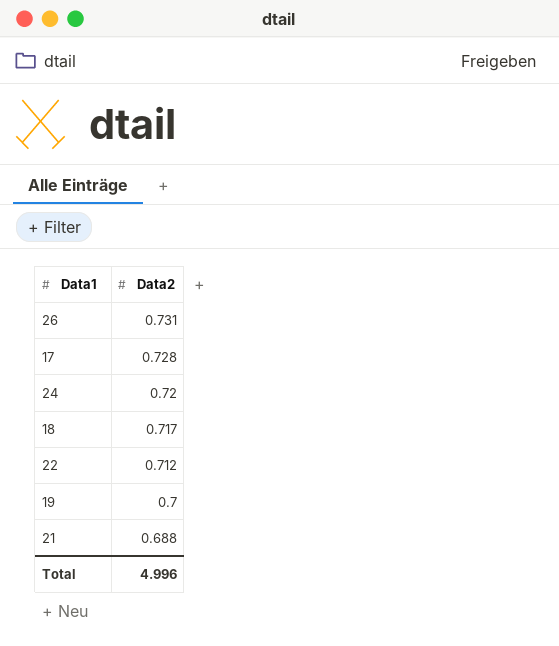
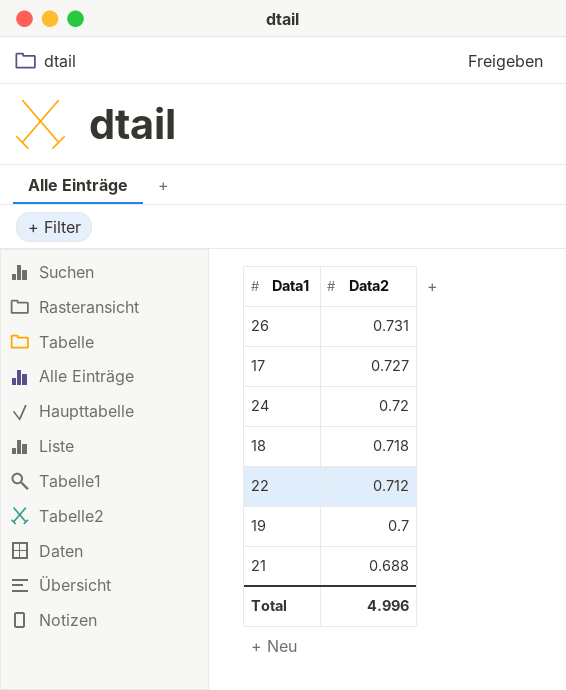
17 | Data2: 0.728 -> 0.727
18 | Data2: 0.717 -> 0.718

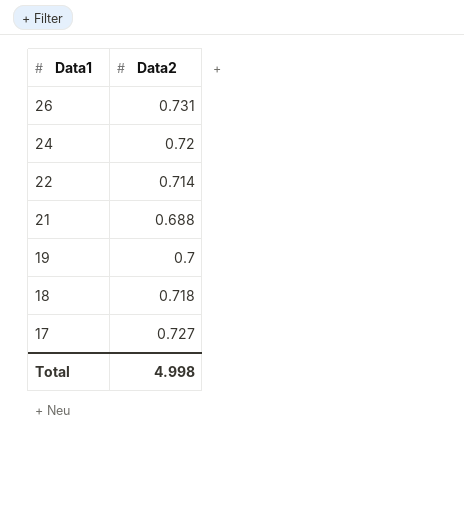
row order: Data2 descending -> Data1 descending
22 | Data2: 0.712 -> 0.714
Total | Data2: 4.996 -> 4.998

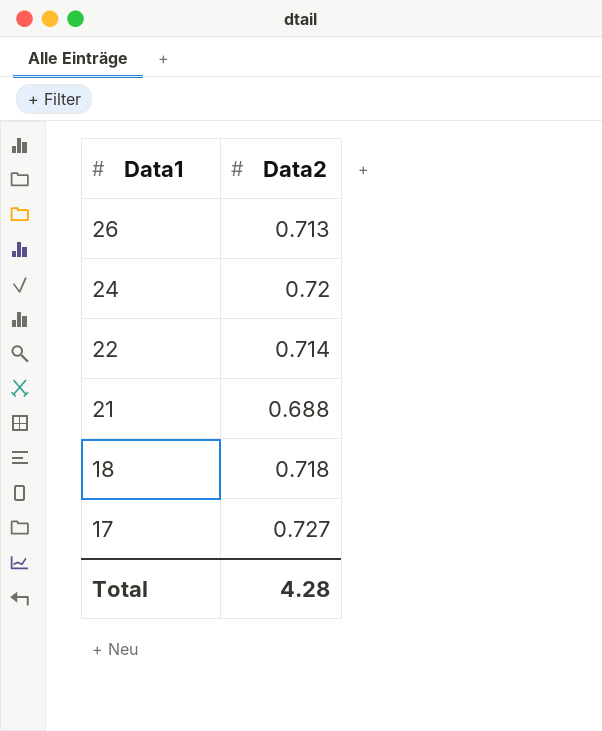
row 19: 0.7 -> none
26 | Data2: 0.731 -> 0.713
Total | Data2: 4.998 -> 4.28

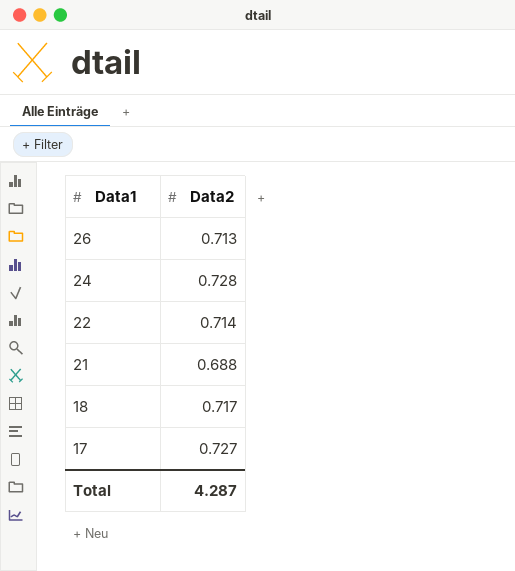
24 | Data2: 0.72 -> 0.728
18 | Data2: 0.718 -> 0.717
Total | Data2: 4.28 -> 4.287

